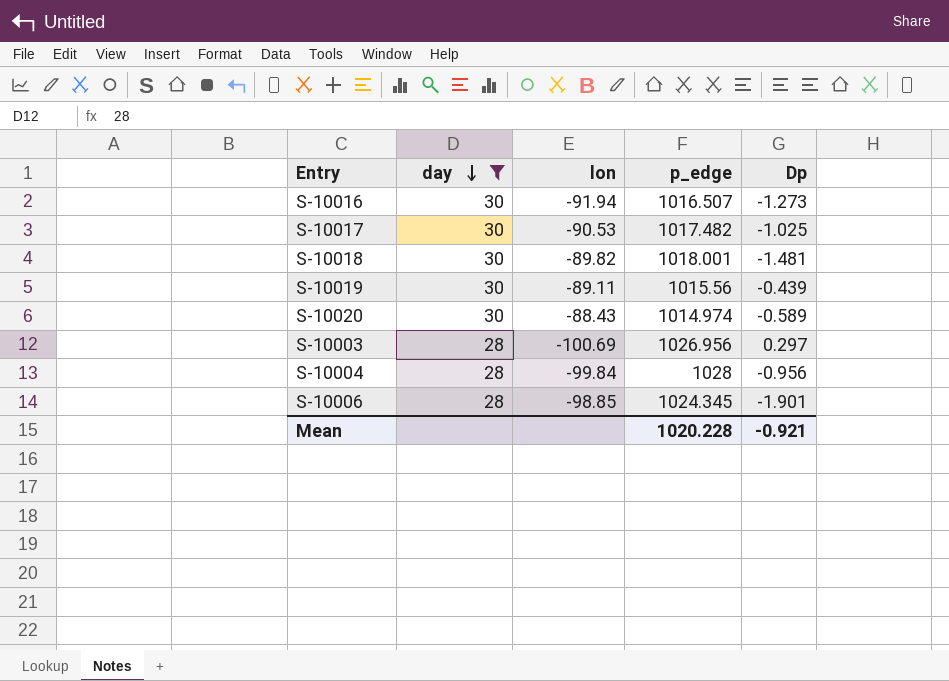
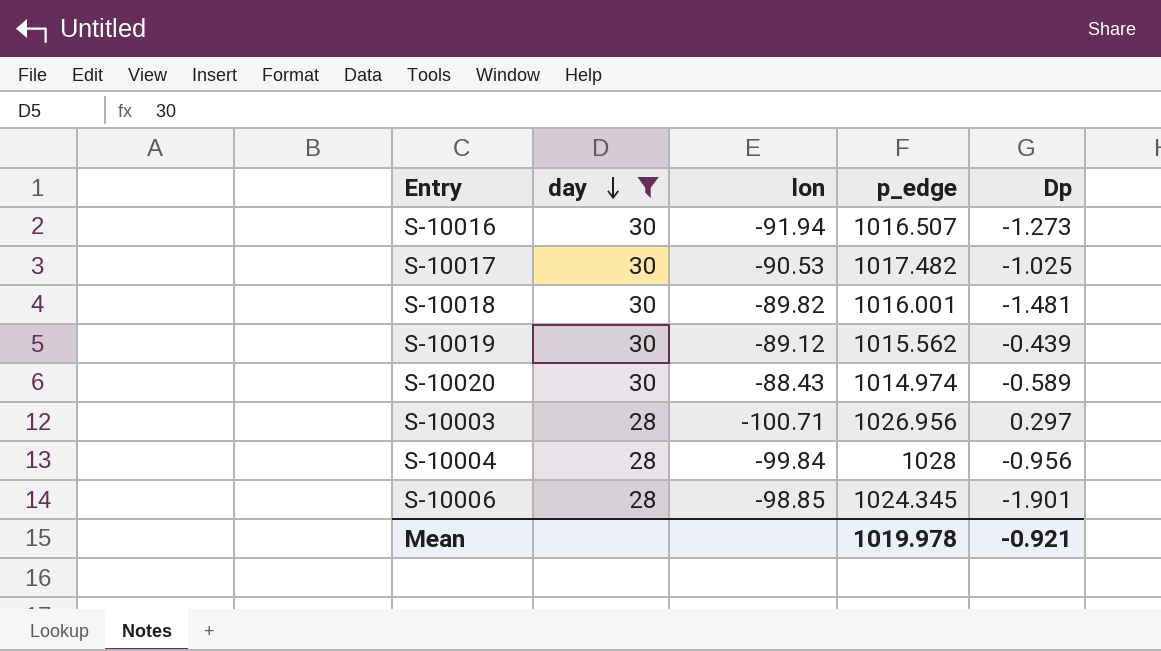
S-10018 | p_edge: 1018.001 -> 1016.001
S-10019 | lon: -89.11 -> -89.12
S-10019 | p_edge: 1015.56 -> 1015.562
S-10003 | lon: -100.69 -> -100.71
Mean | p_edge: 1020.228 -> 1019.978

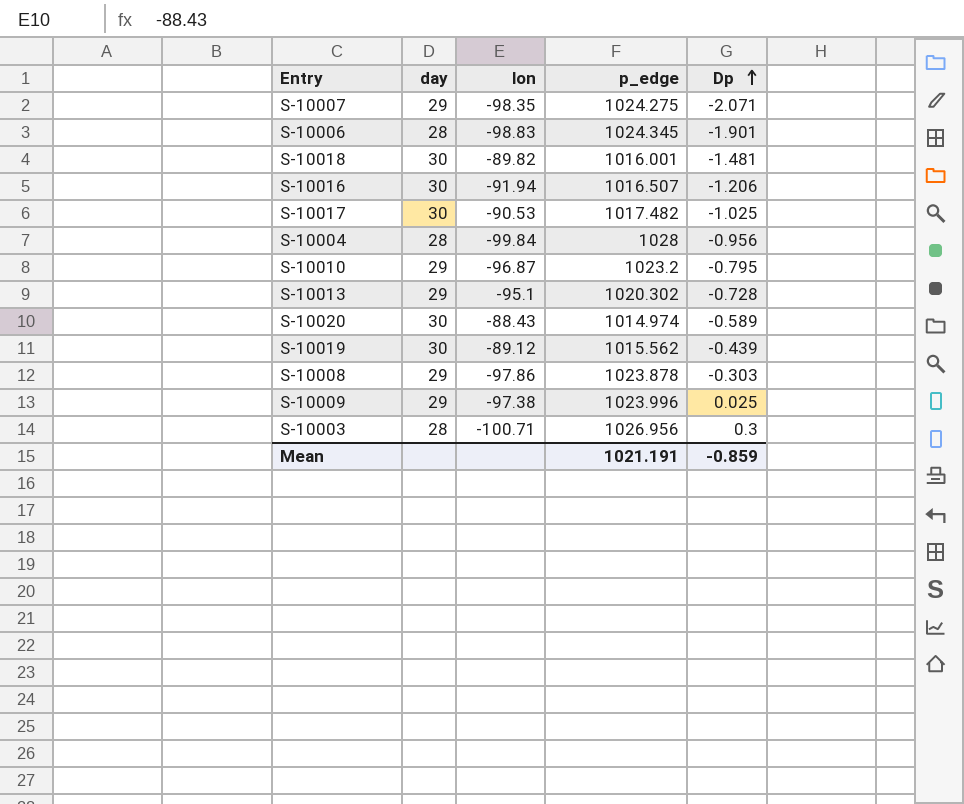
filter: day != 29 -> none
row order: day descending -> Dp ascending
S-10006 | lon: -98.85 -> -98.83
S-10016 | Dp: -1.273 -> -1.206
S-10003 | Dp: 0.297 -> 0.3
Mean | p_edge: 1019.978 -> 1021.191
Mean | Dp: -0.921 -> -0.859

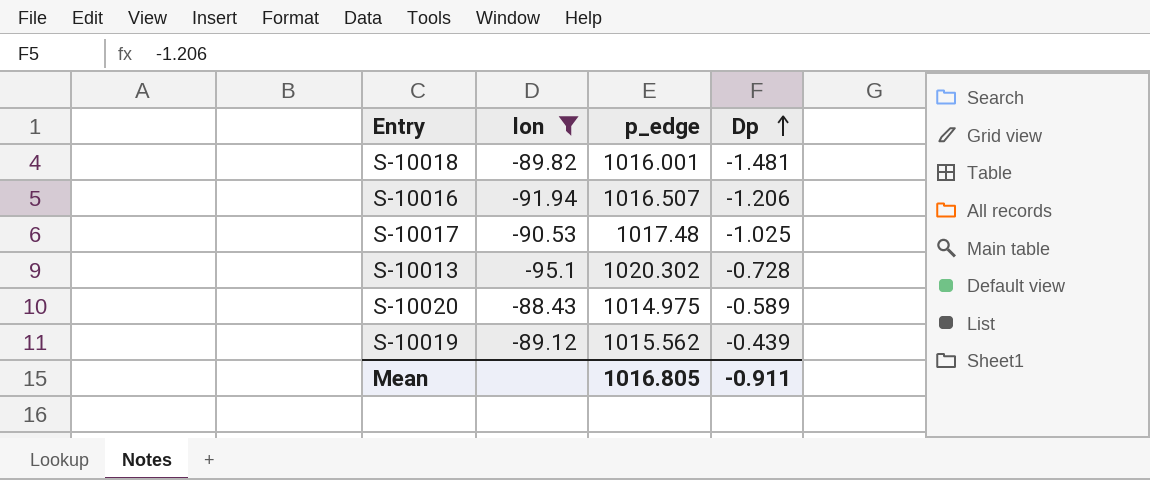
filter: none -> lon >= -95.1
column day | position: 2 -> none
S-10017 | p_edge: 1017.482 -> 1017.48
S-10020 | p_edge: 1014.974 -> 1014.975
Mean | p_edge: 1021.191 -> 1016.805
Mean | Dp: -0.859 -> -0.911

